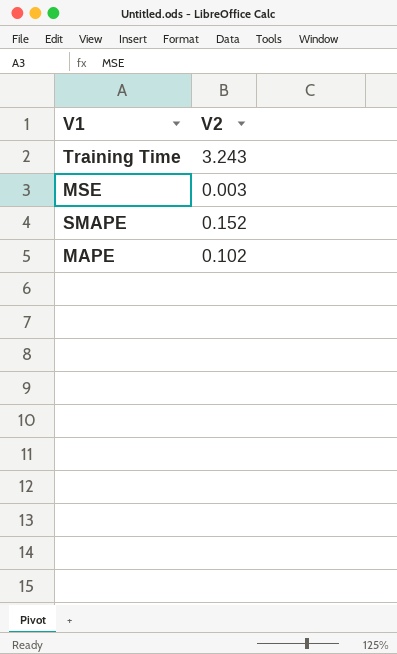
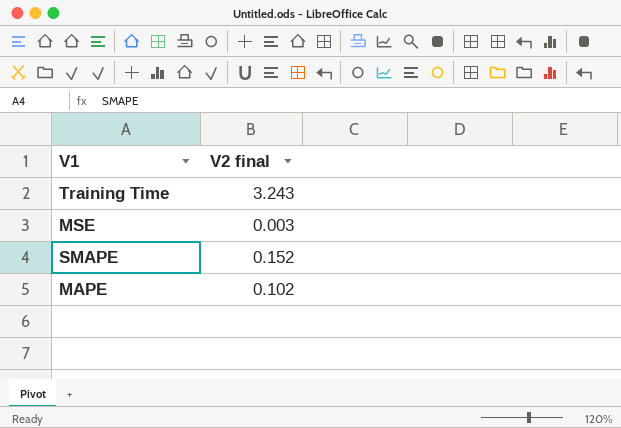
column name: V2 -> V2 final

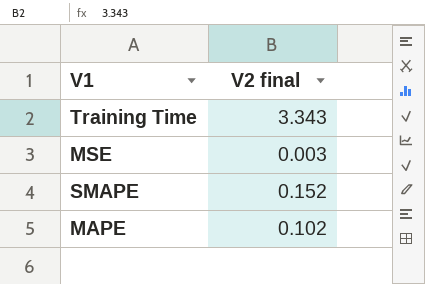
Training Time | V2 final: 3.243 -> 3.343

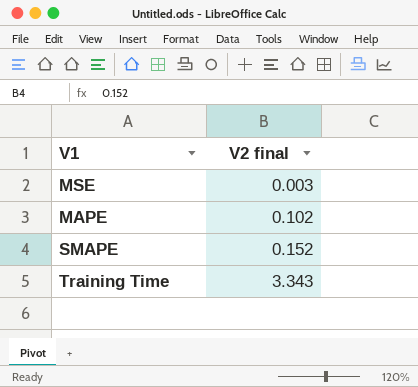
row order: none -> V2 final ascending

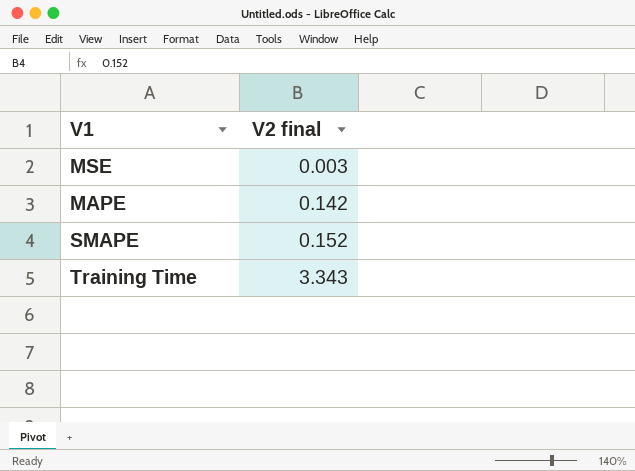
MAPE | V2 final: 0.102 -> 0.142

